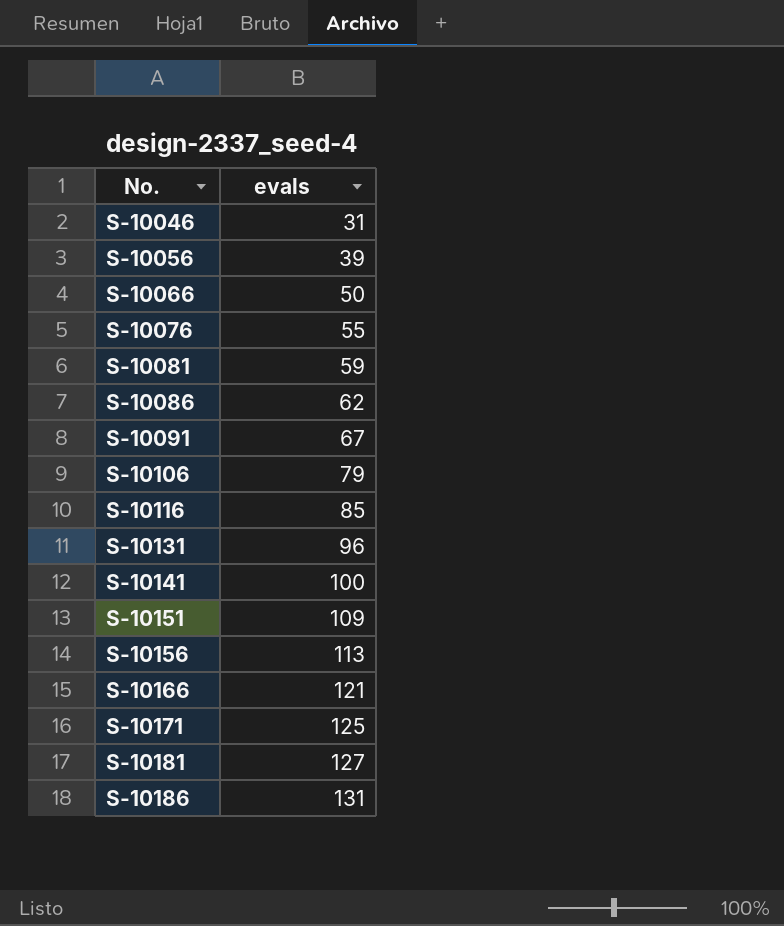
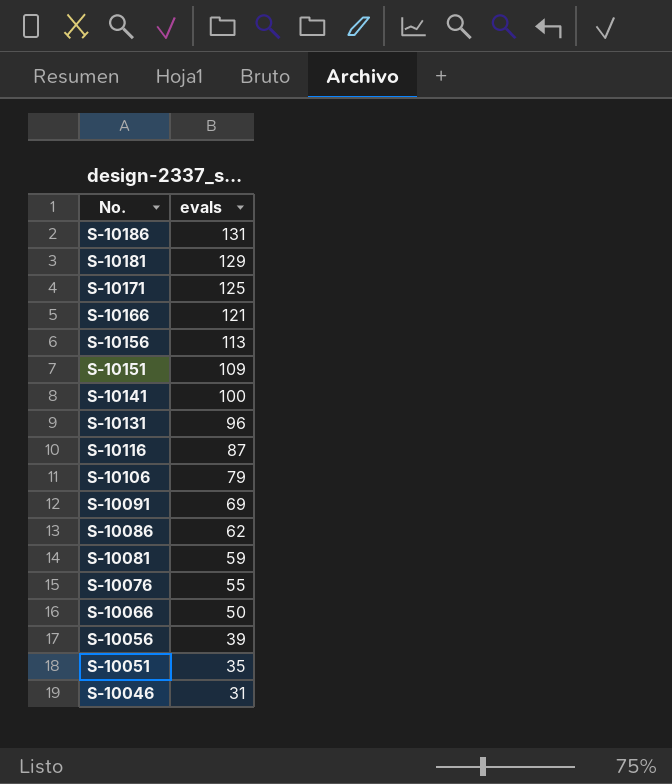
row order: No. ascending -> No. descending
S-10181 | evals: 127 -> 129
S-10116 | evals: 85 -> 87
S-10091 | evals: 67 -> 69
row S-10051: none -> 35

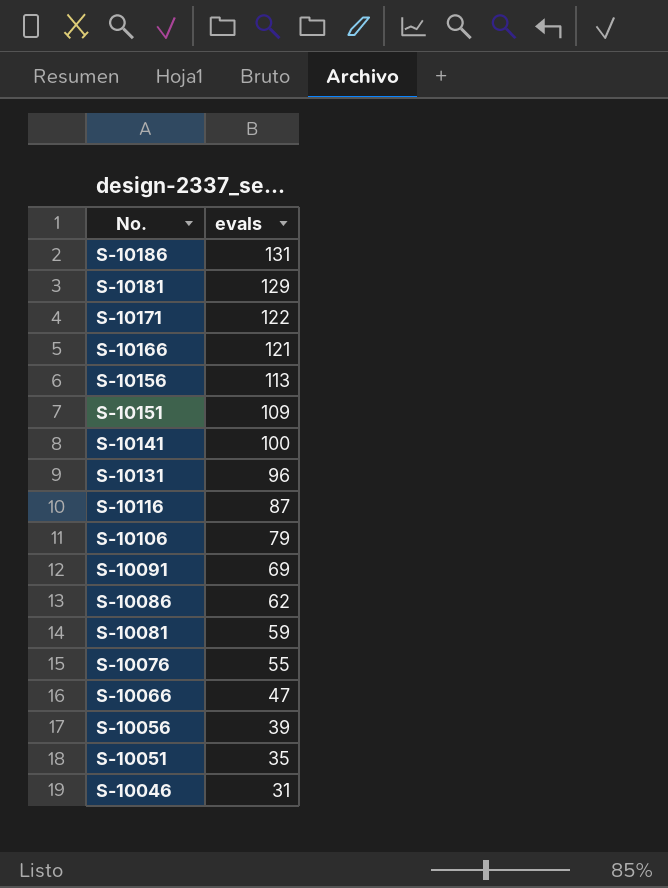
S-10171 | evals: 125 -> 122
S-10066 | evals: 50 -> 47

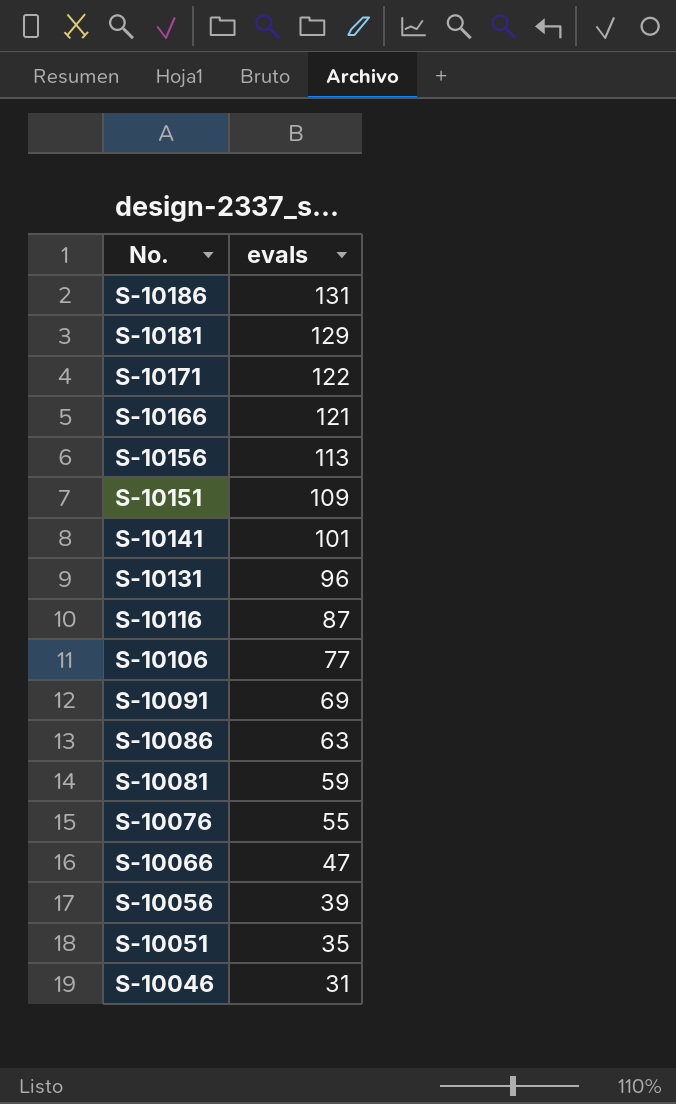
S-10141 | evals: 100 -> 101
S-10106 | evals: 79 -> 77
S-10086 | evals: 62 -> 63

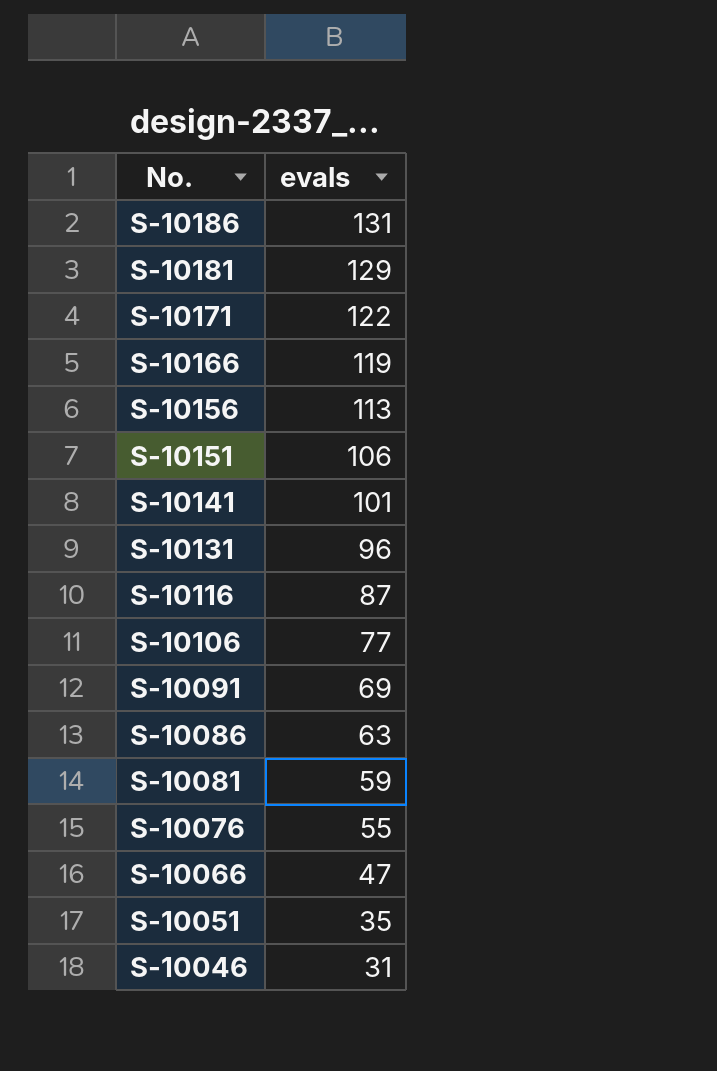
row S-10056: 39 -> none
S-10166 | evals: 121 -> 119
S-10151 | evals: 109 -> 106

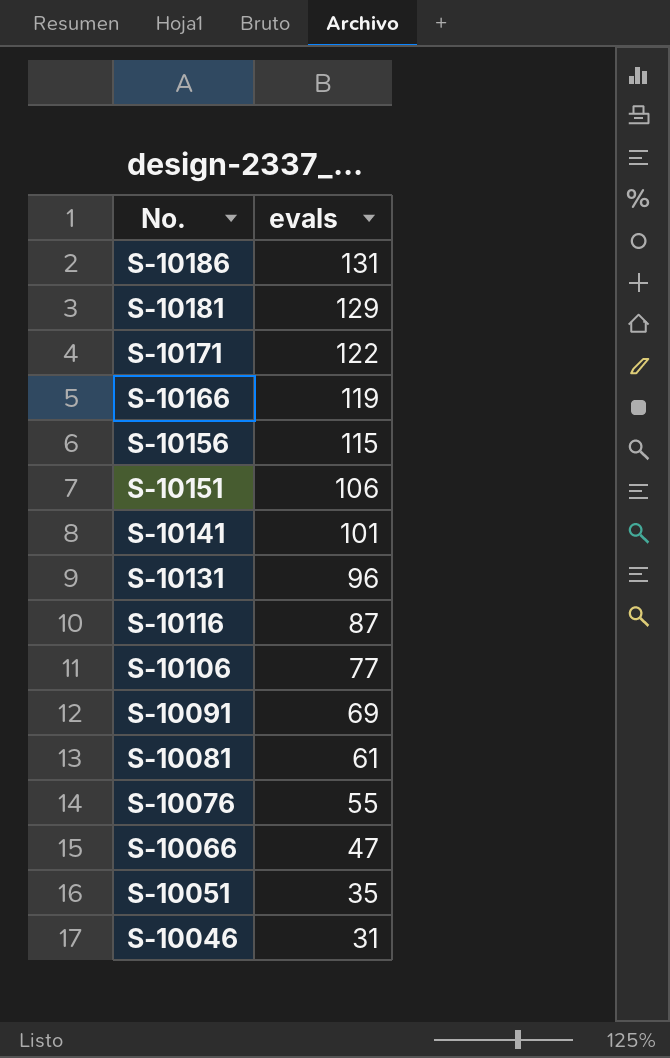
row S-10086: 63 -> none
S-10156 | evals: 113 -> 115
S-10081 | evals: 59 -> 61

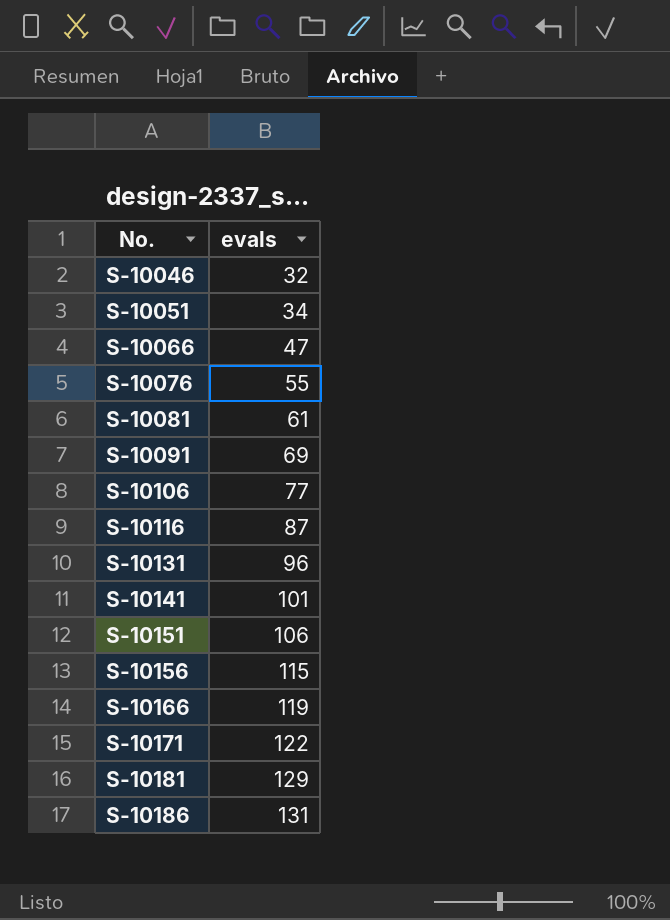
row order: No. descending -> No. ascending
S-10046 | evals: 31 -> 32
S-10051 | evals: 35 -> 34

